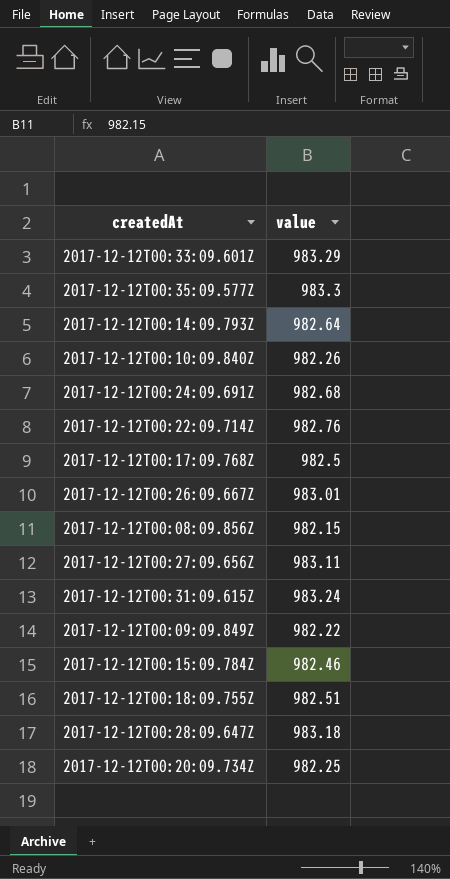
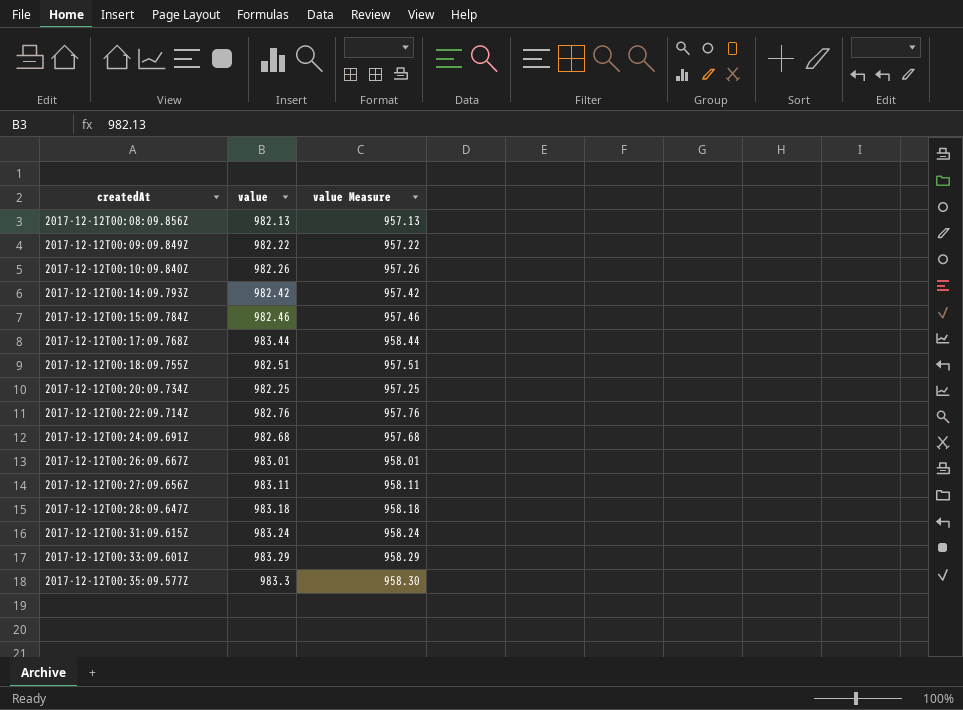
row order: none -> createdAt ascending
column value Measure | formula: none -> [value] - 25
2017-12-12T00:08:09.856Z | value: 982.15 -> 982.13
2017-12-12T00:14:09.793Z | value: 982.64 -> 982.42
2017-12-12T00:17:09.768Z | value: 982.5 -> 983.44

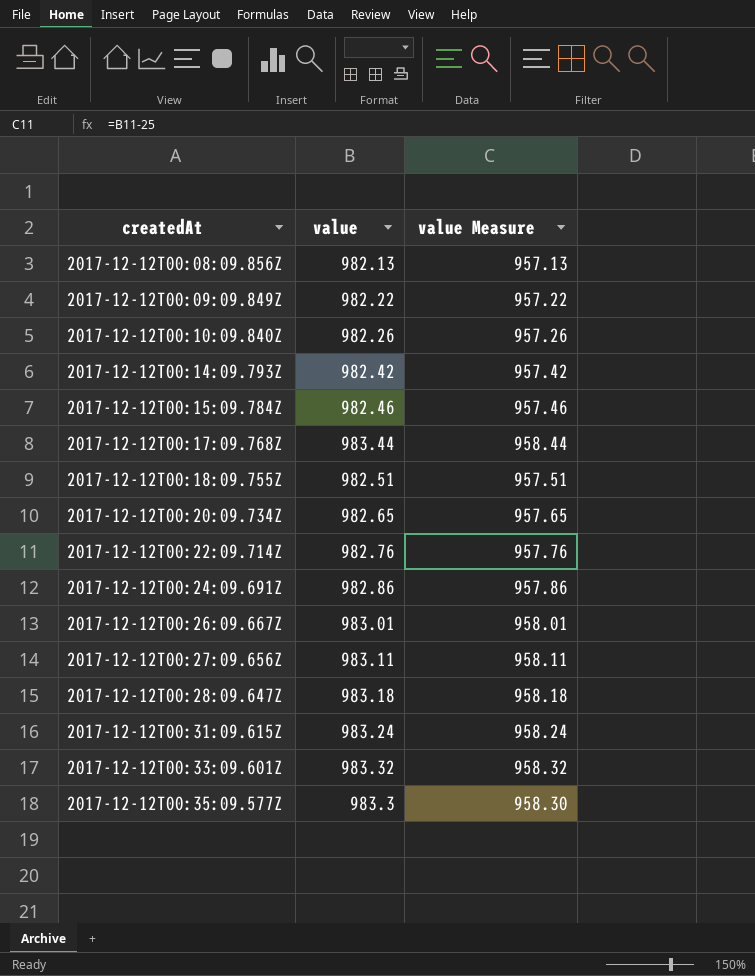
2017-12-12T00:20:09.734Z | value: 982.25 -> 982.65
2017-12-12T00:20:09.734Z | value Measure: 957.25 -> 957.65
2017-12-12T00:24:09.691Z | value: 982.68 -> 982.86
2017-12-12T00:24:09.691Z | value Measure: 957.68 -> 957.86
2017-12-12T00:33:09.601Z | value: 983.29 -> 983.32
2017-12-12T00:33:09.601Z | value Measure: 958.29 -> 958.32

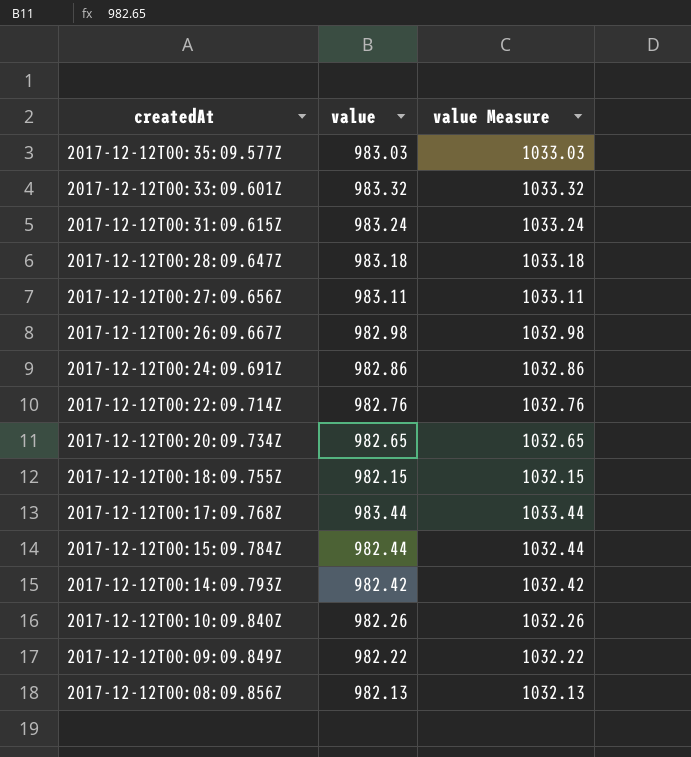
row order: createdAt ascending -> createdAt descending
column value Measure | formula: [value] - 25 -> [value] + 50
2017-12-12T00:35:09.577Z | value: 983.3 -> 983.03
2017-12-12T00:26:09.667Z | value: 983.01 -> 982.98
2017-12-12T00:18:09.755Z | value: 982.51 -> 982.15
2017-12-12T00:15:09.784Z | value: 982.46 -> 982.44

